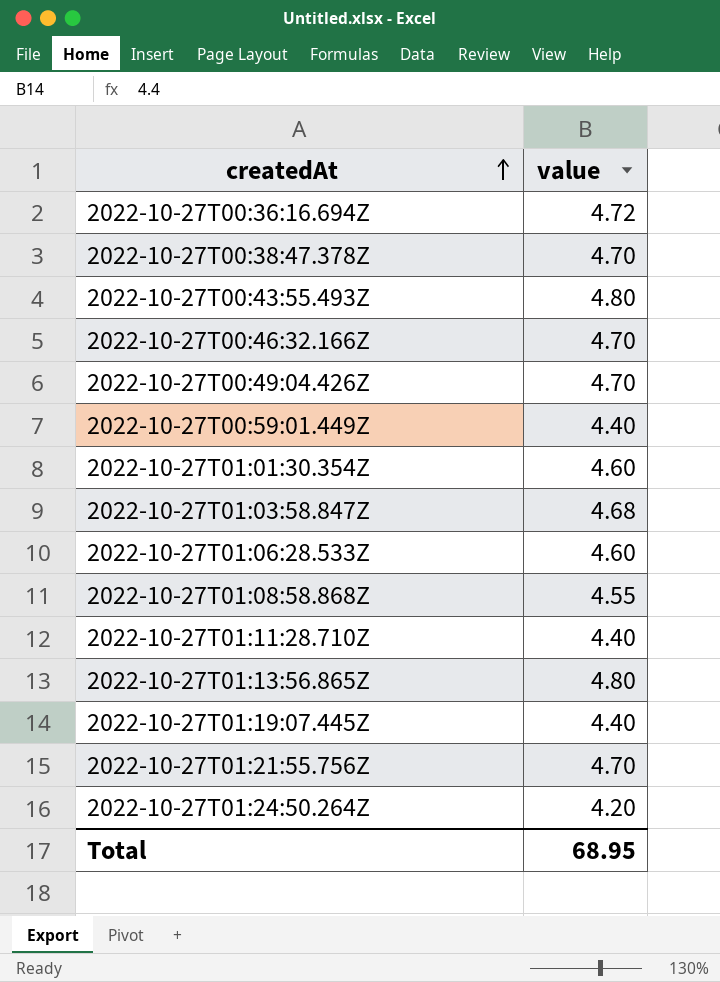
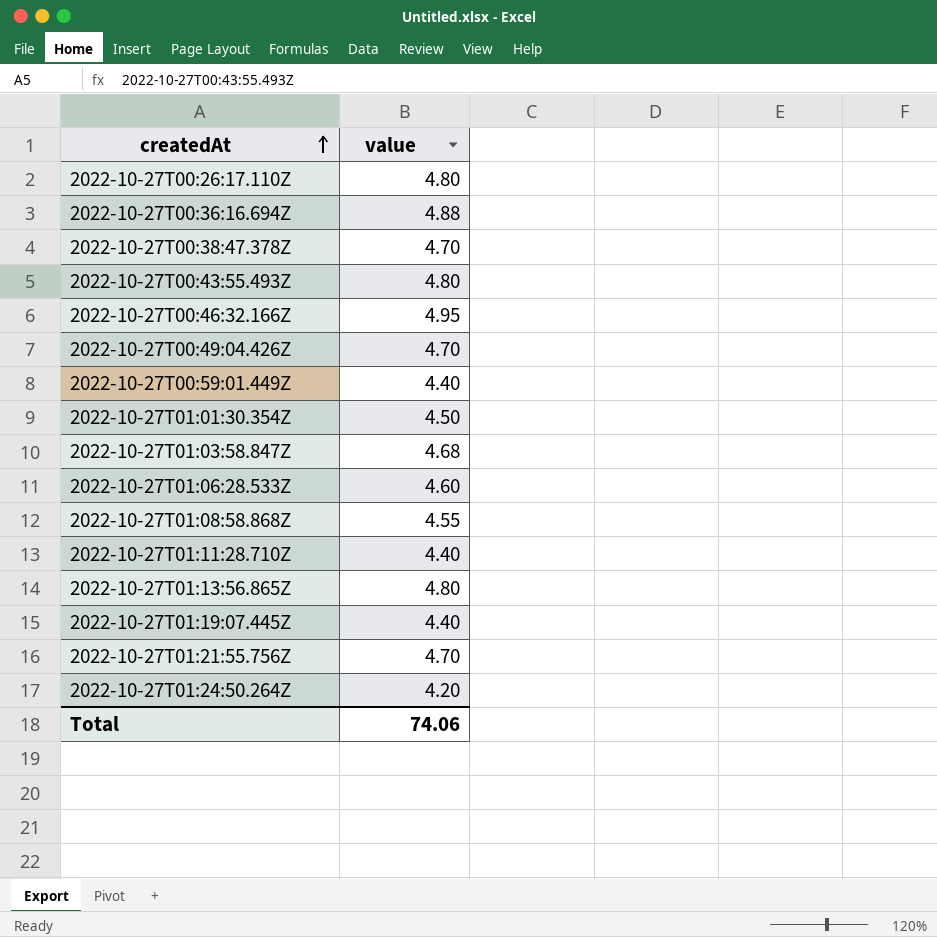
row 2022-10-27T00:26:17.110Z: none -> 4.80
2022-10-27T00:36:16.694Z | value: 4.72 -> 4.88
2022-10-27T00:46:32.166Z | value: 4.70 -> 4.95
2022-10-27T01:01:30.354Z | value: 4.60 -> 4.50
Total | value: 68.95 -> 74.06

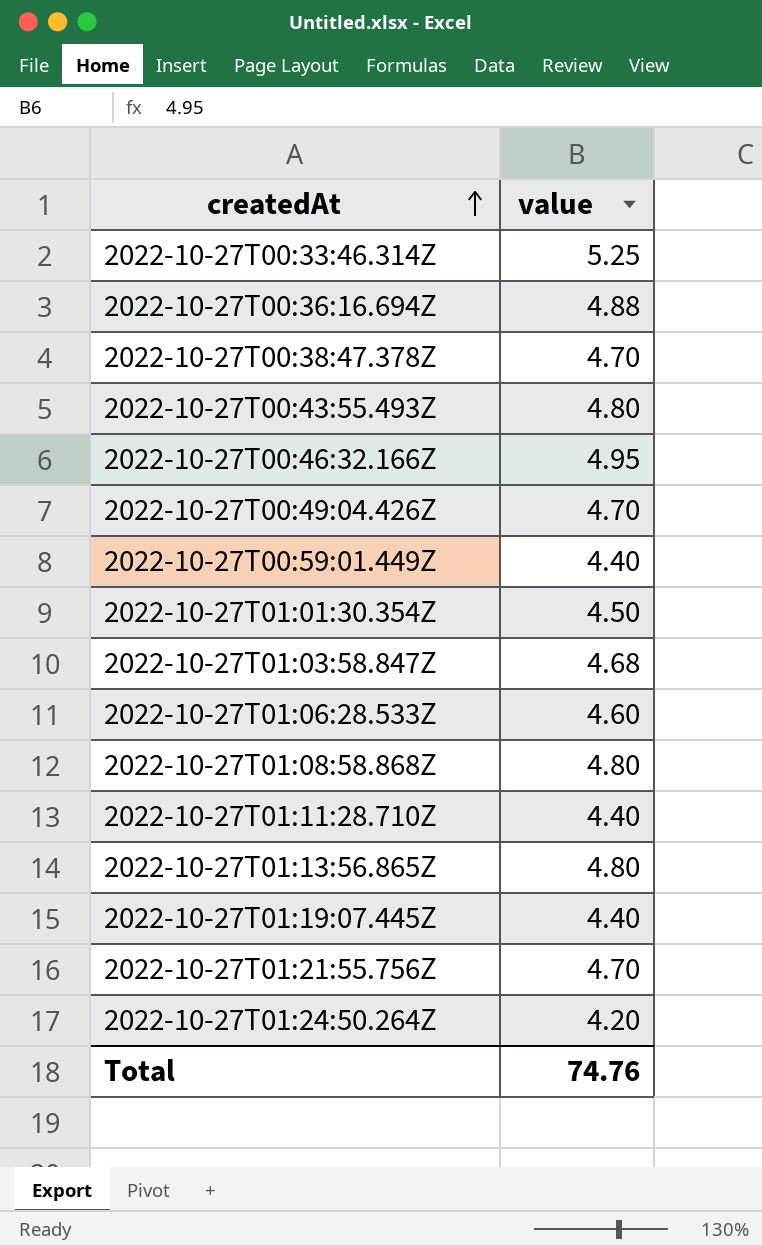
row 2022-10-27T00:26:17.110Z: 4.80 -> none
row 2022-10-27T00:33:46.314Z: none -> 5.25
2022-10-27T01:08:58.868Z | value: 4.55 -> 4.80
Total | value: 74.06 -> 74.76

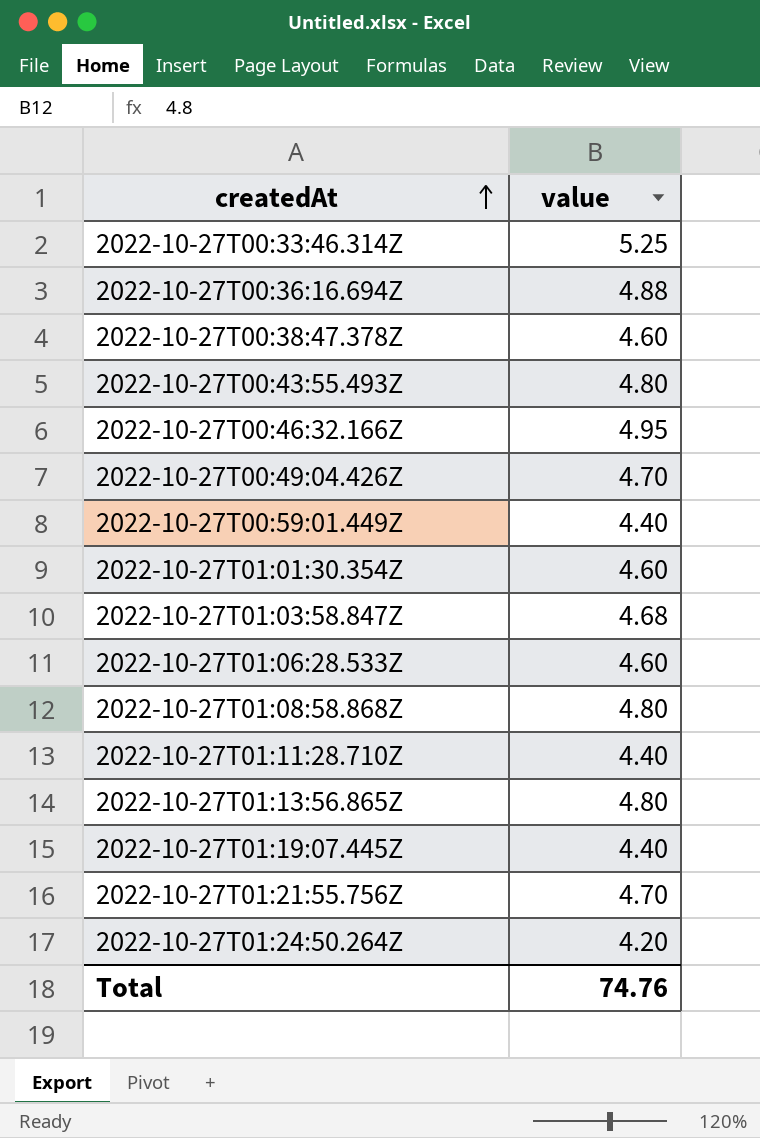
2022-10-27T00:38:47.378Z | value: 4.70 -> 4.60
2022-10-27T01:01:30.354Z | value: 4.50 -> 4.60

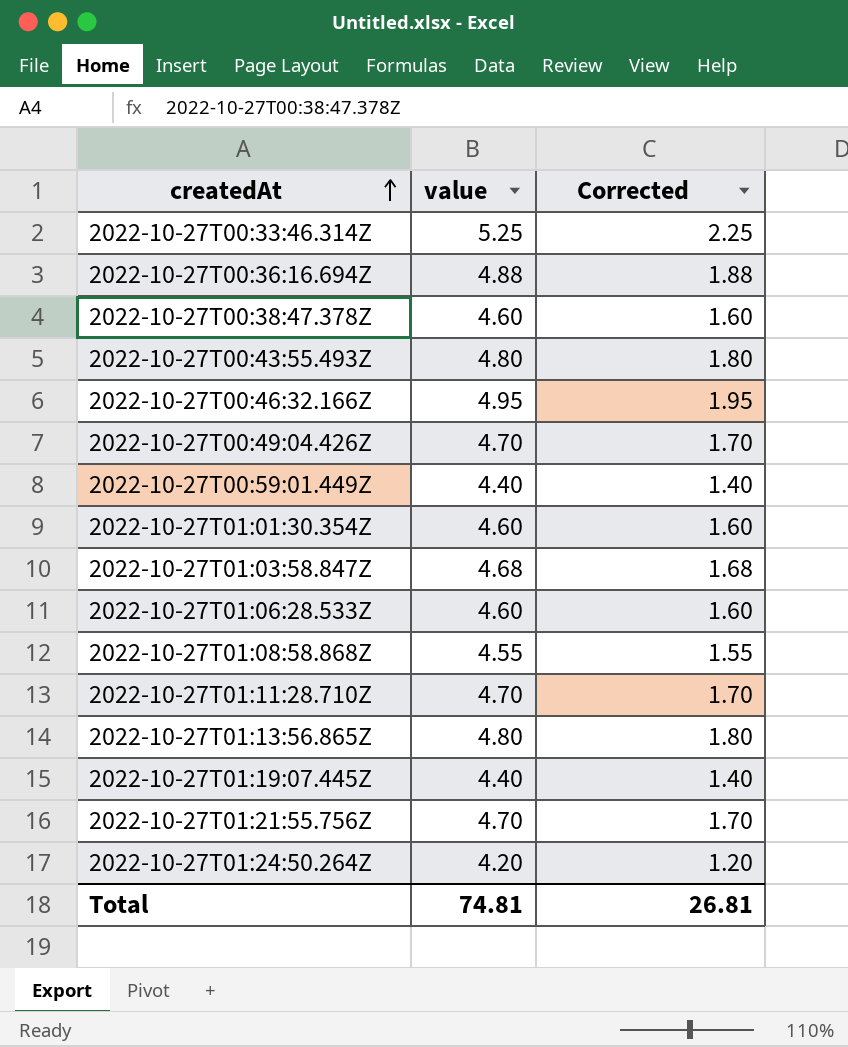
column Corrected | formula: none -> [value] - 3
2022-10-27T01:08:58.868Z | value: 4.80 -> 4.55
2022-10-27T01:11:28.710Z | value: 4.40 -> 4.70
Total | value: 74.76 -> 74.81

